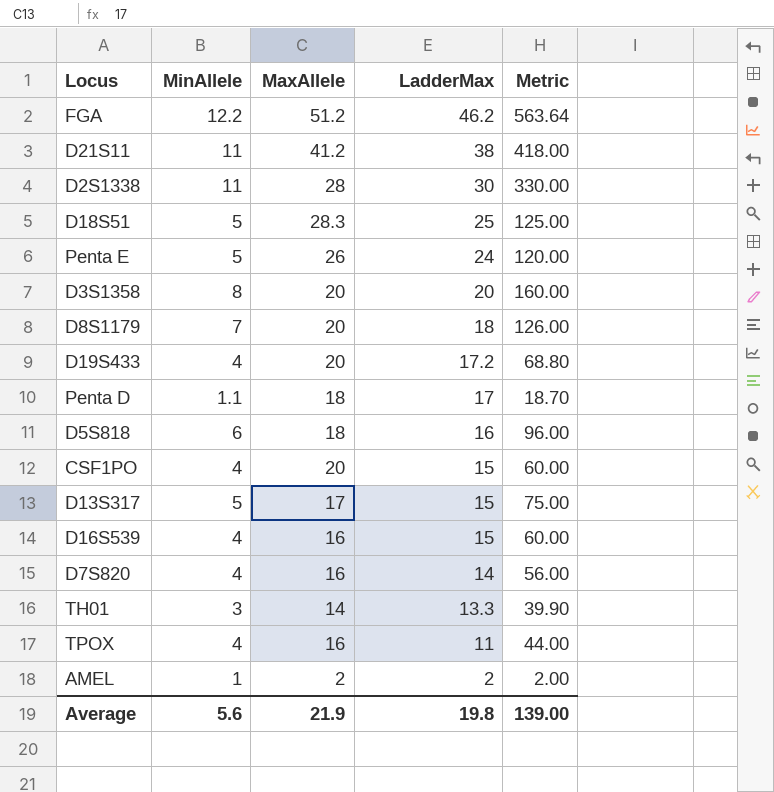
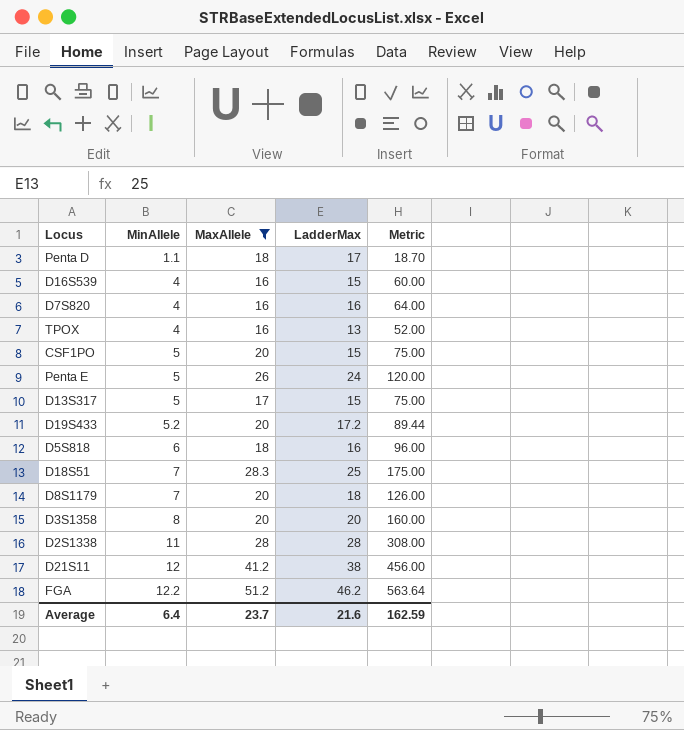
filter: none -> MaxAllele >= 16
row order: LadderMax descending -> MinAllele ascending
D7S820 | LadderMax: 14 -> 16
D7S820 | Metric: 56.00 -> 64.00
TPOX | LadderMax: 11 -> 13
TPOX | Metric: 44.00 -> 52.00
CSF1PO | MinAllele: 4 -> 5
CSF1PO | Metric: 60.00 -> 75.00
D19S433 | MinAllele: 4 -> 5.2
D19S433 | Metric: 68.80 -> 89.44
D18S51 | MinAllele: 5 -> 7
D18S51 | Metric: 125.00 -> 175.00
D2S1338 | LadderMax: 30 -> 28
D2S1338 | Metric: 330.00 -> 308.00
D21S11 | MinAllele: 11 -> 12
D21S11 | Metric: 418.00 -> 456.00
Average | MinAllele: 5.6 -> 6.4
Average | MaxAllele: 21.9 -> 23.7
Average | LadderMax: 19.8 -> 21.6
Average | Metric: 139.00 -> 162.59

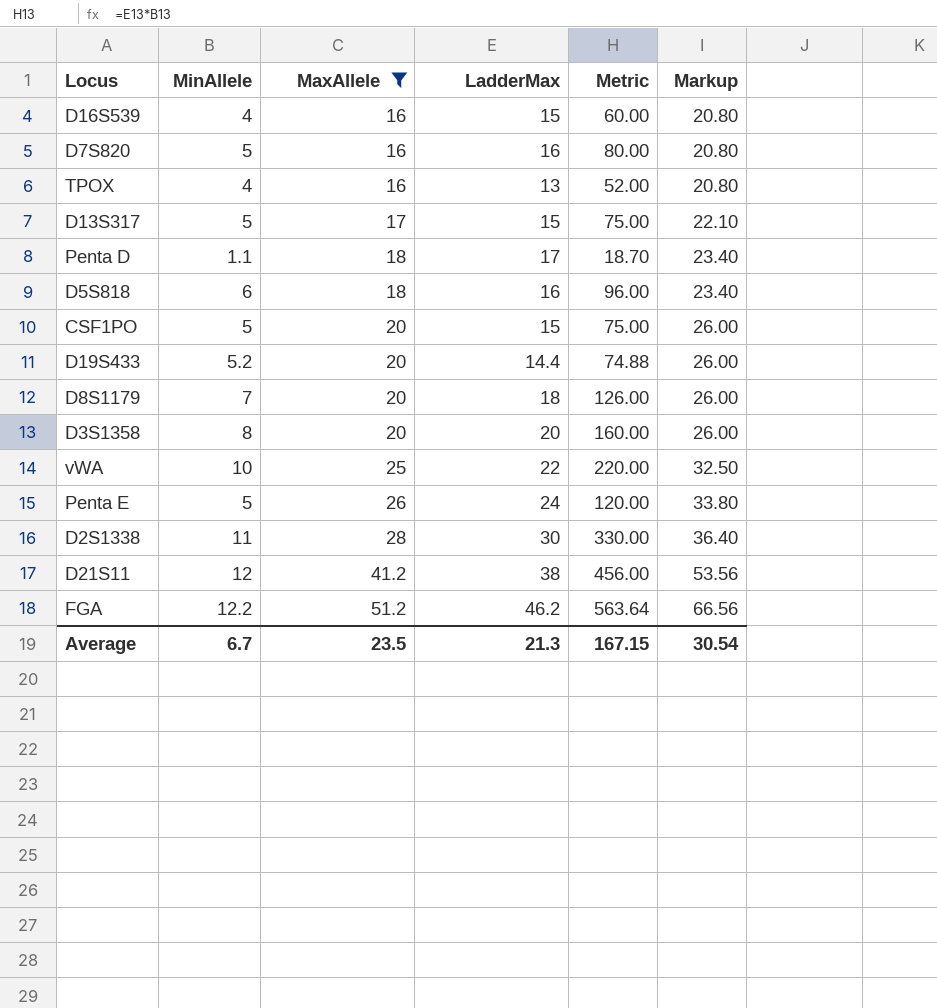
row order: MinAllele ascending -> MaxAllele ascending
column Markup | formula: none -> [MaxAllele] * 1.3
row D18S51: 7 | 28.3 | 25 | 175.00 -> none
D7S820 | MinAllele: 4 -> 5
D7S820 | Metric: 64.00 -> 80.00
D19S433 | LadderMax: 17.2 -> 14.4
D19S433 | Metric: 89.44 -> 74.88
row vWA: none -> 10 | 25 | 22 | 220.00 | 32.50
D2S1338 | LadderMax: 28 -> 30
D2S1338 | Metric: 308.00 -> 330.00
Average | MinAllele: 6.4 -> 6.7
Average | MaxAllele: 23.7 -> 23.5
Average | LadderMax: 21.6 -> 21.3
Average | Metric: 162.59 -> 167.15

